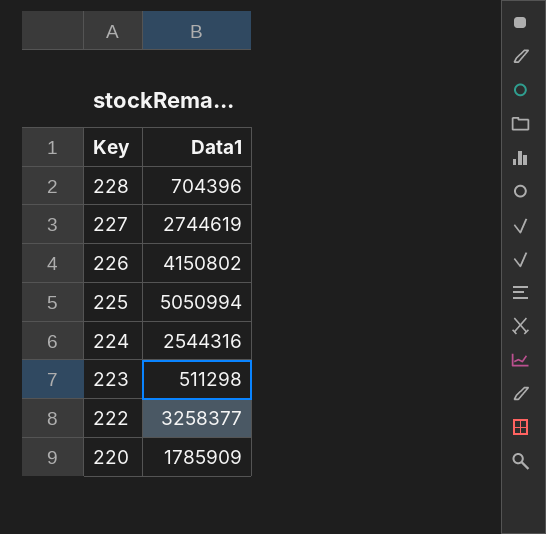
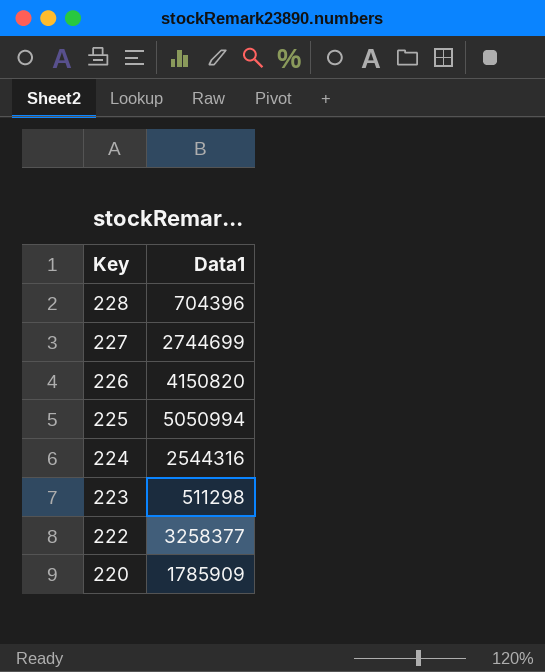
227 | Data1: 2744619 -> 2744699
226 | Data1: 4150802 -> 4150820

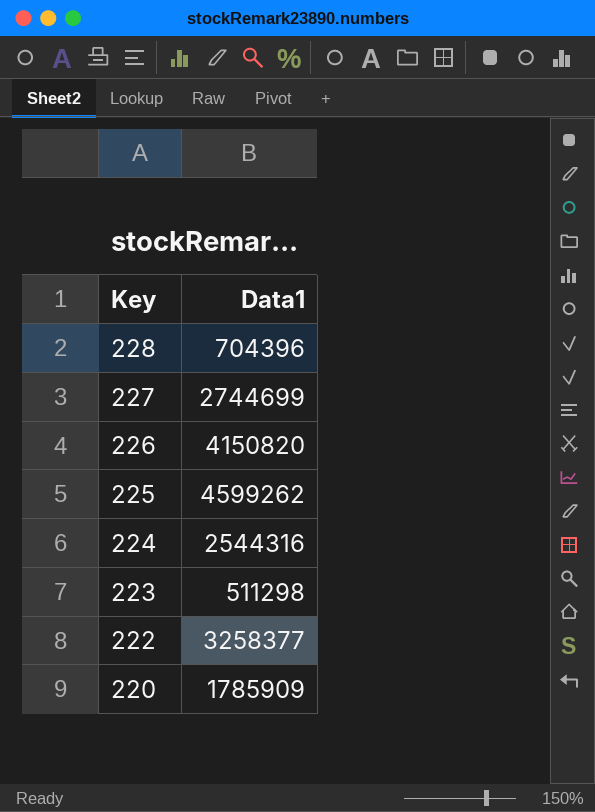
225 | Data1: 5050994 -> 4599262

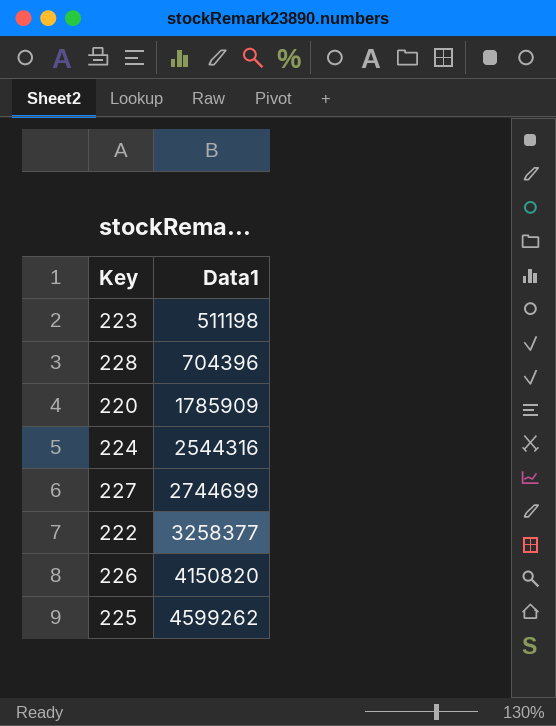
row order: Key descending -> Data1 ascending
223 | Data1: 511298 -> 511198

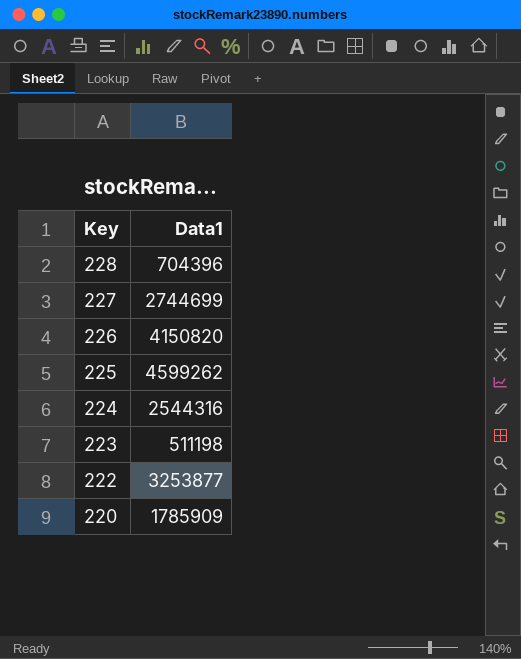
row order: Data1 ascending -> Key descending
222 | Data1: 3258377 -> 3253877

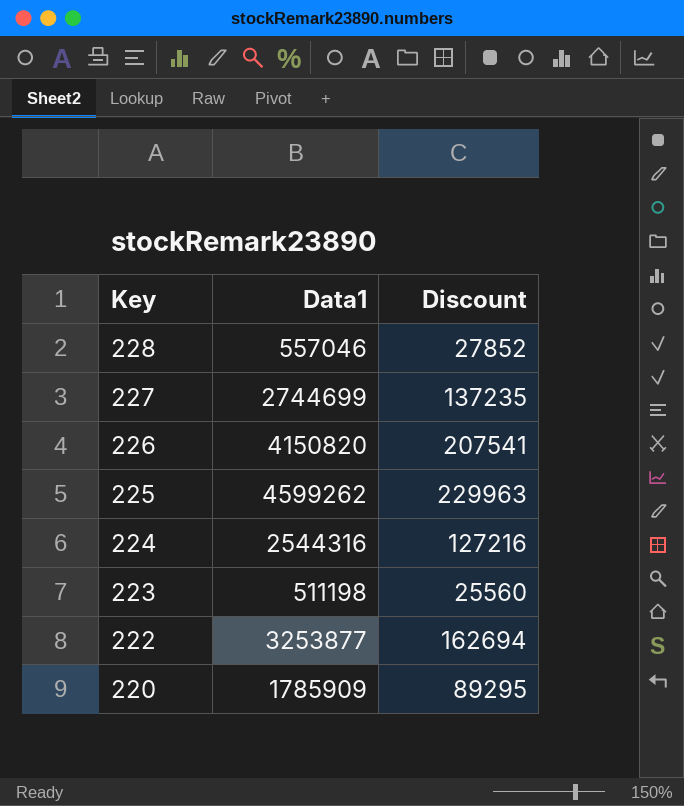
column Discount | formula: none -> [Data1] * 0.05
228 | Data1: 704396 -> 557046

